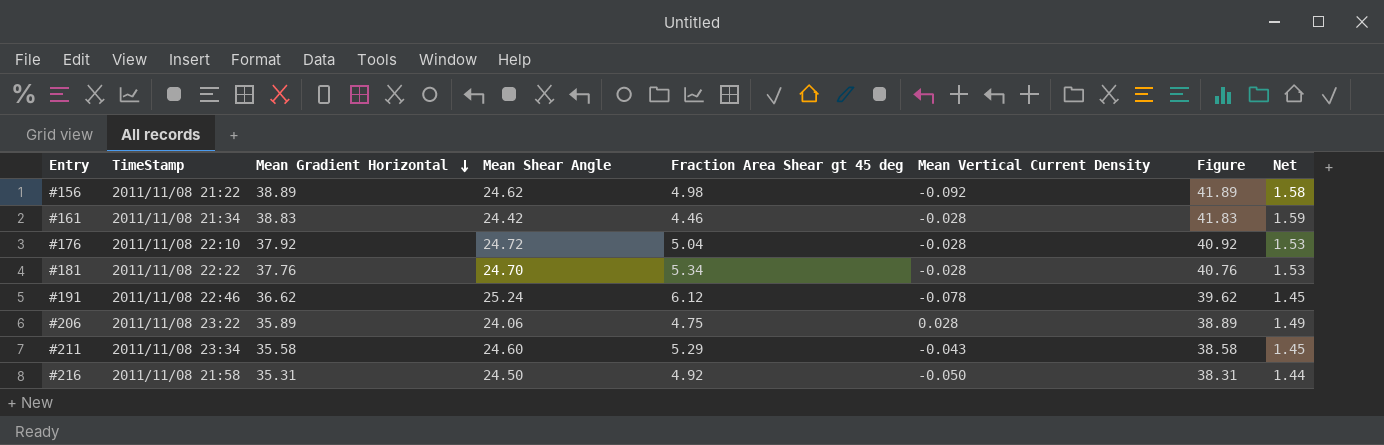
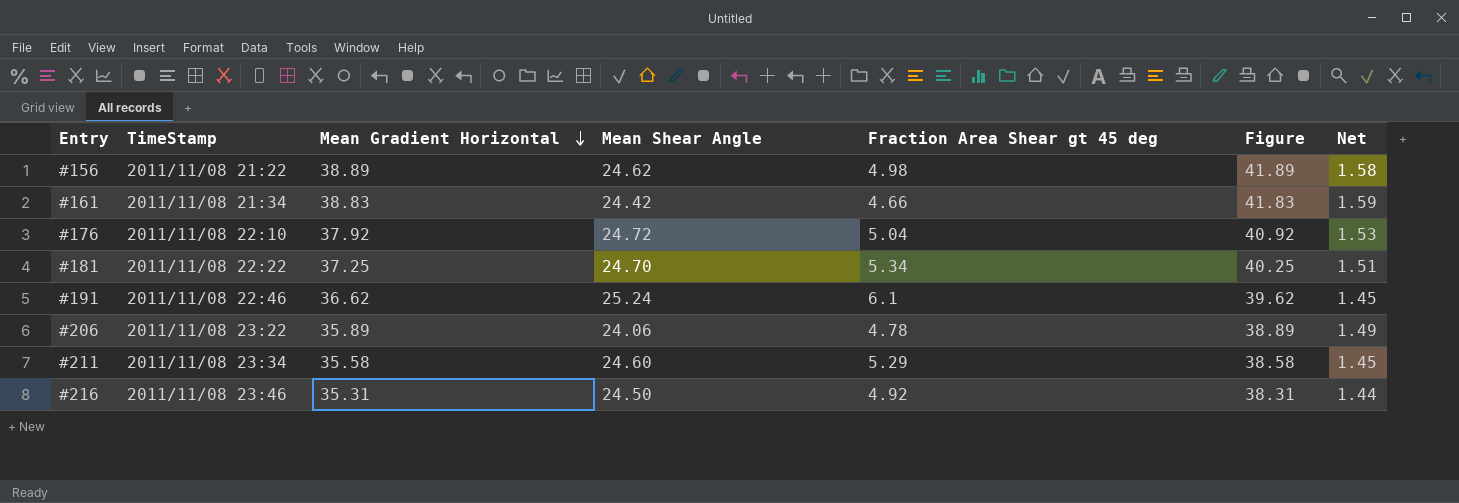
column Mean Vertical Current Density | position: 6 -> none
#161 | Fraction Area Shear gt 45 deg: 4.46 -> 4.66
#181 | Mean Gradient Horizontal: 37.76 -> 37.25
#181 | Figure: 40.76 -> 40.25
#181 | Net: 1.53 -> 1.51
#191 | Fraction Area Shear gt 45 deg: 6.12 -> 6.1
#206 | Fraction Area Shear gt 45 deg: 4.75 -> 4.78
#216 | TimeStamp: 2011/11/08 21:58 -> 2011/11/08 23:46

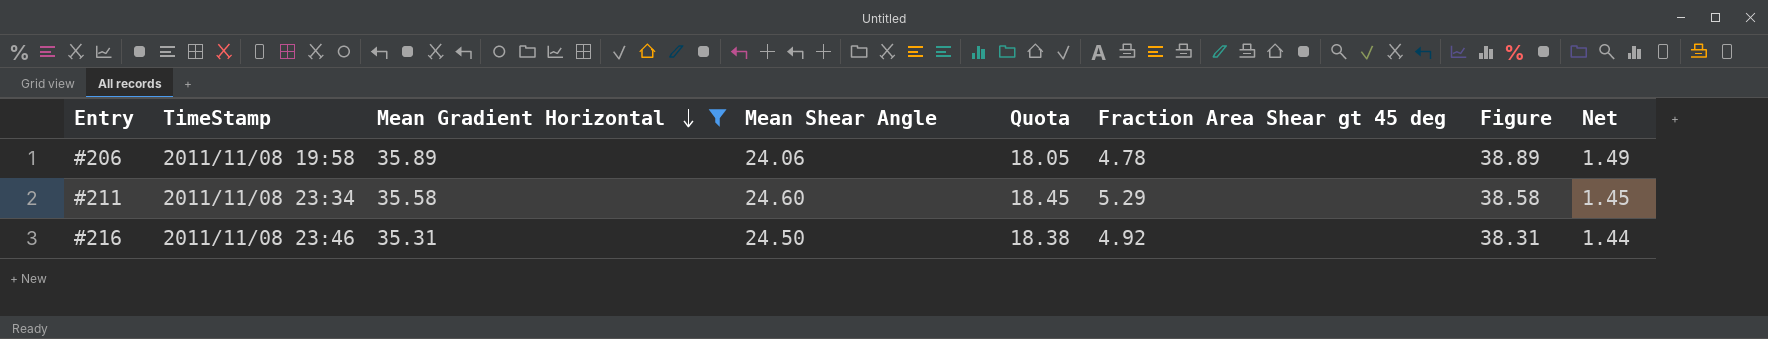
filter: none -> Mean Gradient Horizontal <= 35.89
column Quota | formula: none -> [Mean Shear Angle] * 0.75
#206 | TimeStamp: 2011/11/08 23:22 -> 2011/11/08 19:58

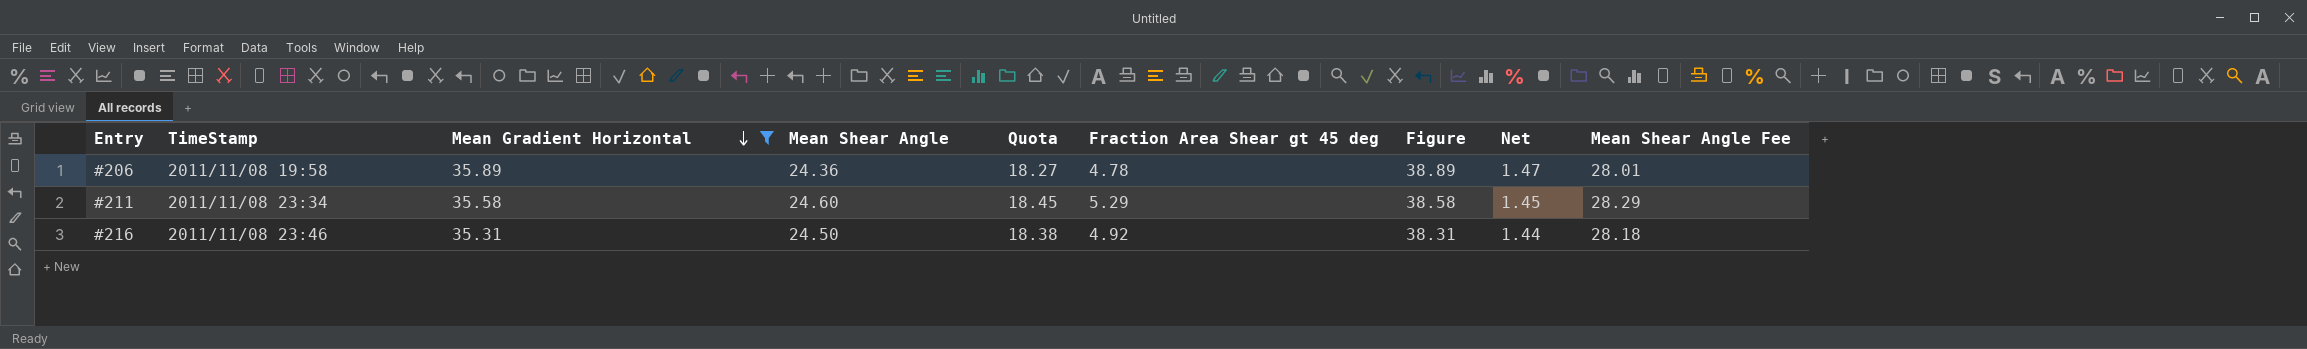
column Mean Shear Angle Fee | formula: none -> [Mean Shear Angle] * 1.15
#206 | Mean Shear Angle: 24.06 -> 24.36
#206 | Quota: 18.05 -> 18.27
#206 | Net: 1.49 -> 1.47

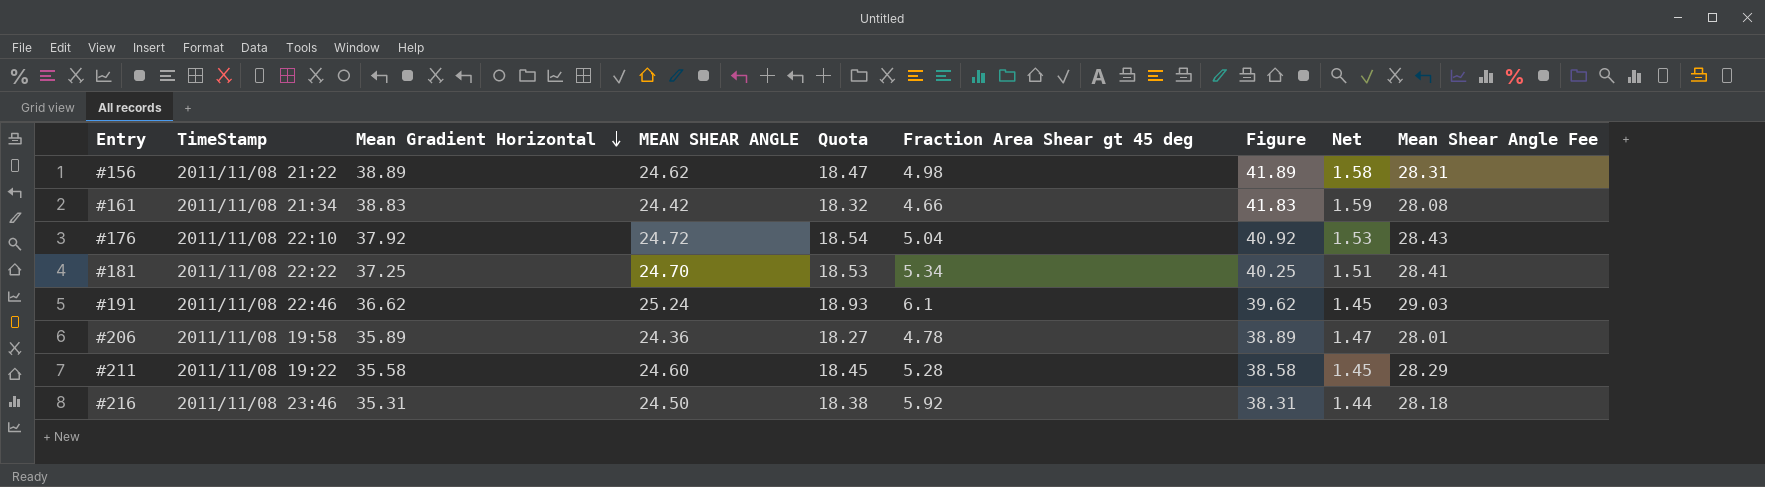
filter: Mean Gradient Horizontal <= 35.89 -> none
column name: Mean Shear Angle -> MEAN SHEAR ANGLE
#211 | TimeStamp: 2011/11/08 23:34 -> 2011/11/08 19:22
#211 | Fraction Area Shear gt 45 deg: 5.29 -> 5.28
#216 | Fraction Area Shear gt 45 deg: 4.92 -> 5.92

